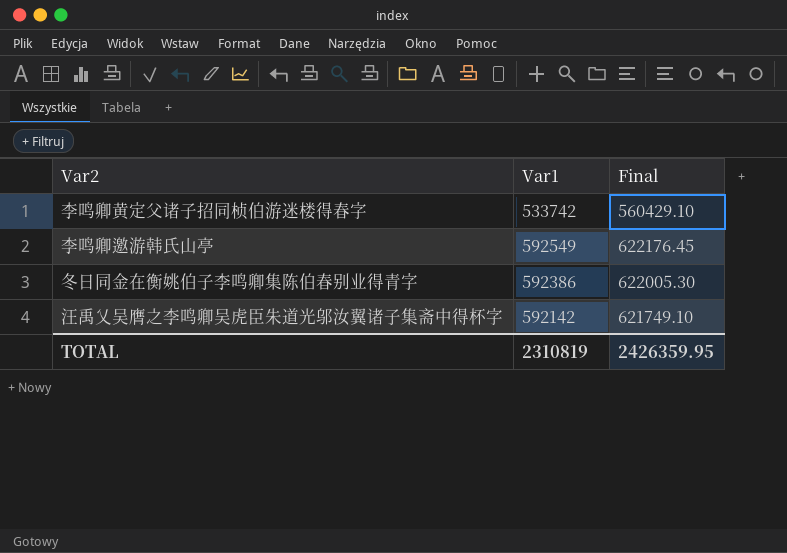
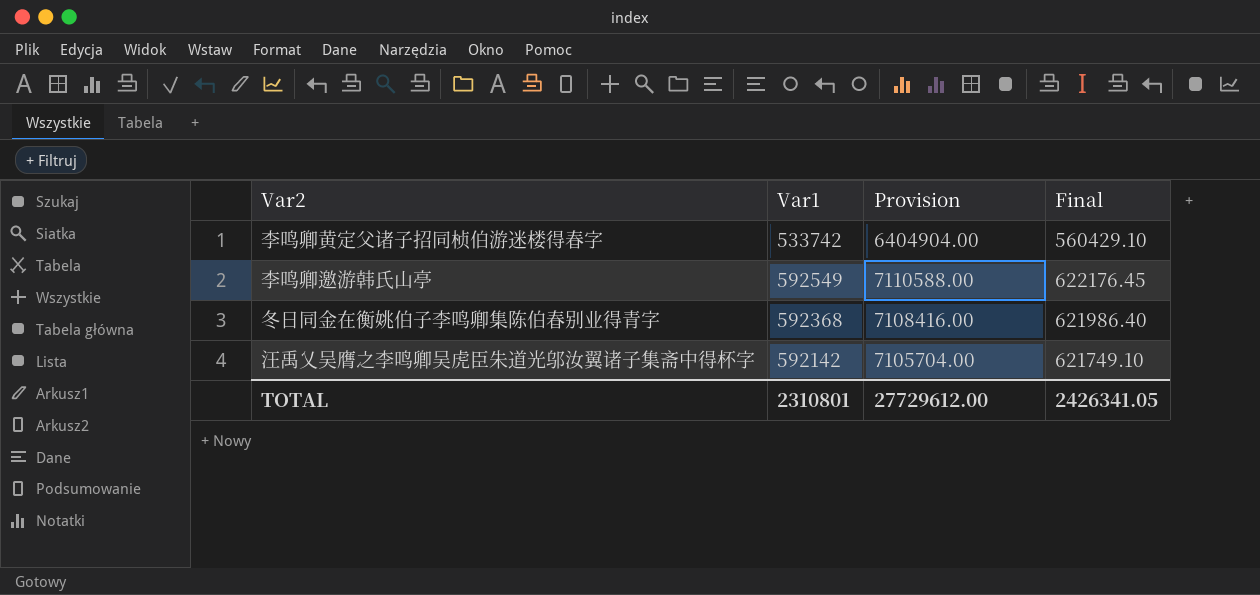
column Provision | formula: none -> [Var1] * 12
冬日同金在衡姚伯子李鸣卿集陈伯春别业得青字 | Var1: 592386 -> 592368
冬日同金在衡姚伯子李鸣卿集陈伯春别业得青字 | Final: 622005.30 -> 621986.40
TOTAL | Var1: 2310819 -> 2310801
TOTAL | Final: 2426359.95 -> 2426341.05

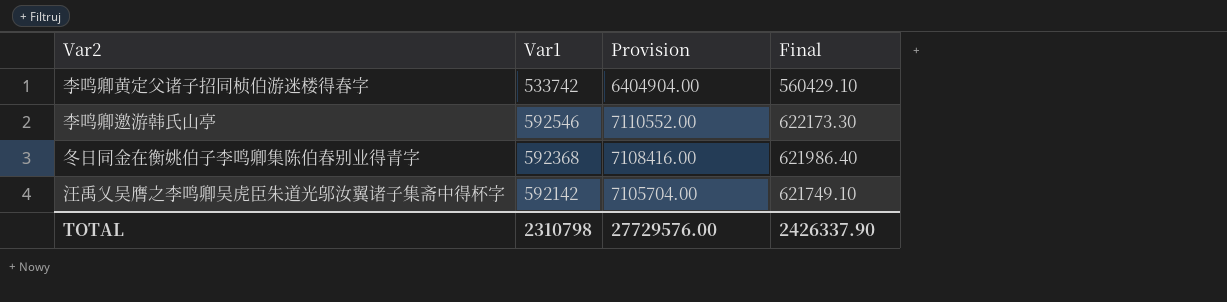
李鸣卿邀游韩氏山亭 | Var1: 592549 -> 592546
李鸣卿邀游韩氏山亭 | Provision: 7110588.00 -> 7110552.00
李鸣卿邀游韩氏山亭 | Final: 622176.45 -> 622173.30
TOTAL | Var1: 2310801 -> 2310798
TOTAL | Provision: 27729612.00 -> 27729576.00
TOTAL | Final: 2426341.05 -> 2426337.90

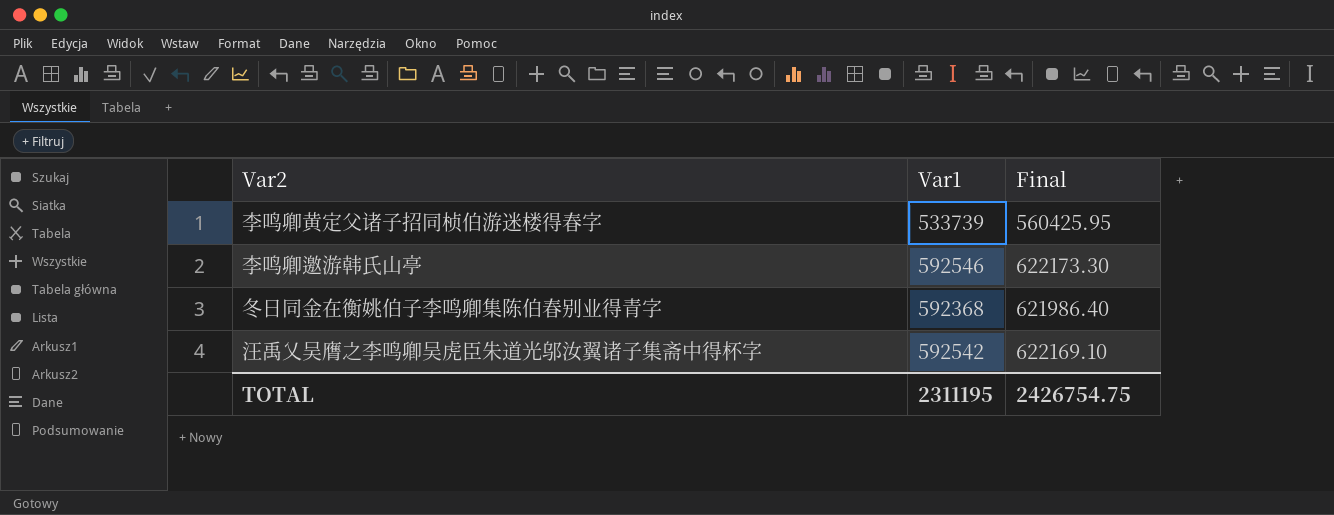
column Provision | formula: [Var1] * 12 -> none
李鸣卿黄定父诸子招同桢伯游迷楼得春字 | Var1: 533742 -> 533739
李鸣卿黄定父诸子招同桢伯游迷楼得春字 | Final: 560429.10 -> 560425.95
汪禹乂吴膺之李鸣卿吴虎臣朱道光邬汝翼诸子集斋中得杯字 | Var1: 592142 -> 592542
汪禹乂吴膺之李鸣卿吴虎臣朱道光邬汝翼诸子集斋中得杯字 | Final: 621749.10 -> 622169.10
TOTAL | Var1: 2310798 -> 2311195
TOTAL | Final: 2426337.90 -> 2426754.75

